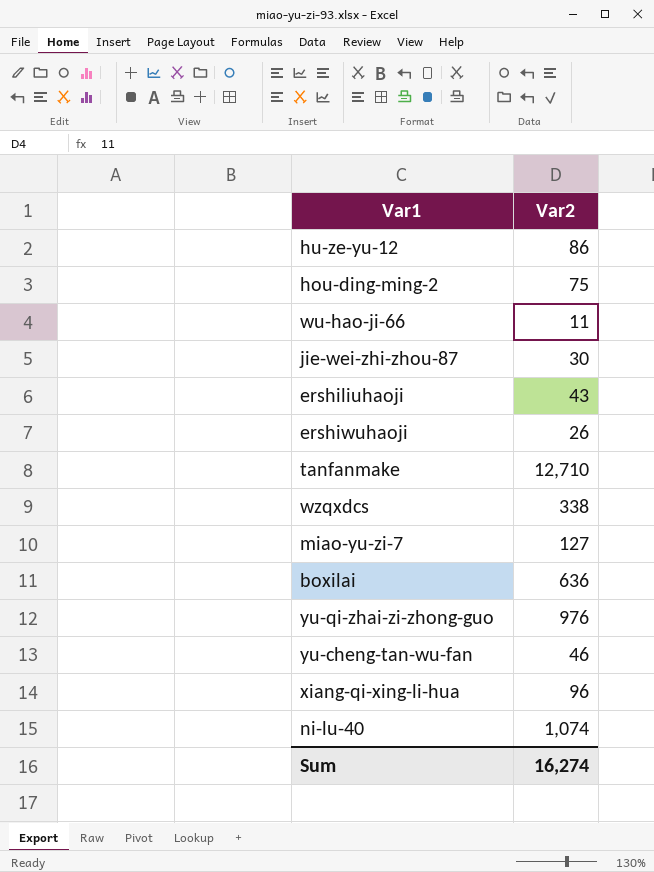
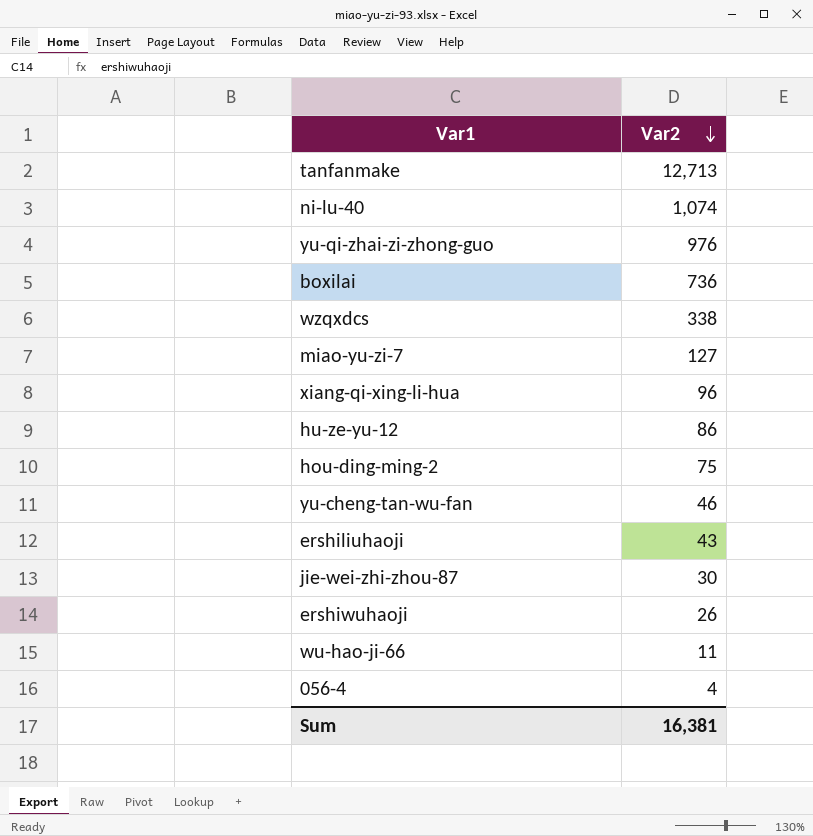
row order: none -> Var2 descending
tanfanmake | Var2: 12,710 -> 12,713
boxilai | Var2: 636 -> 736
row 056-4: none -> 4
Sum | Var2: 16,274 -> 16,381

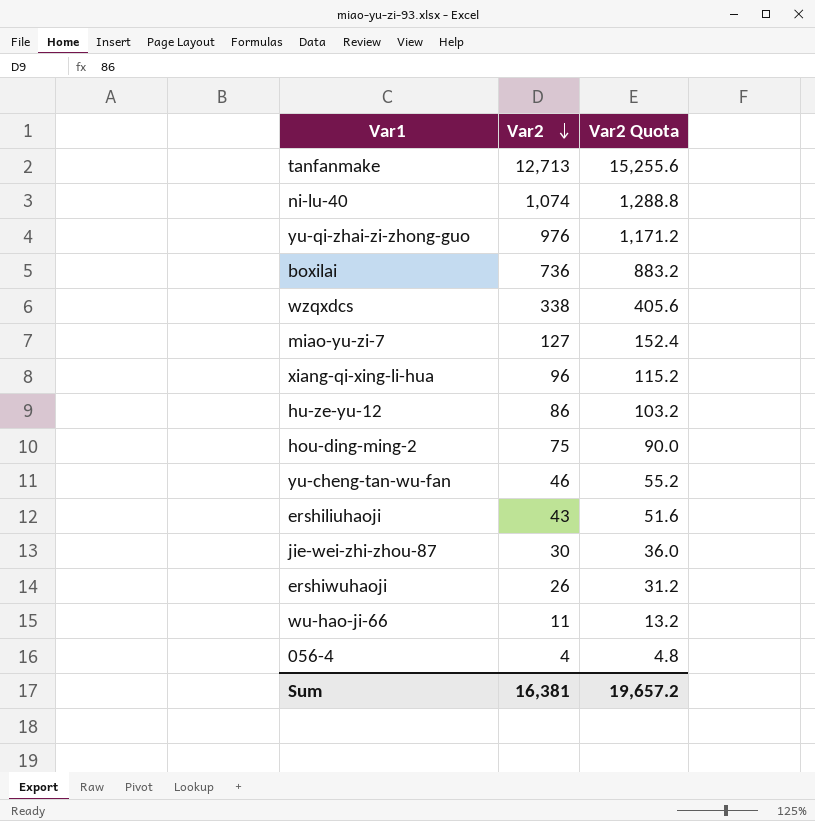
column Var2 Quota | formula: none -> [Var2] * 1.2

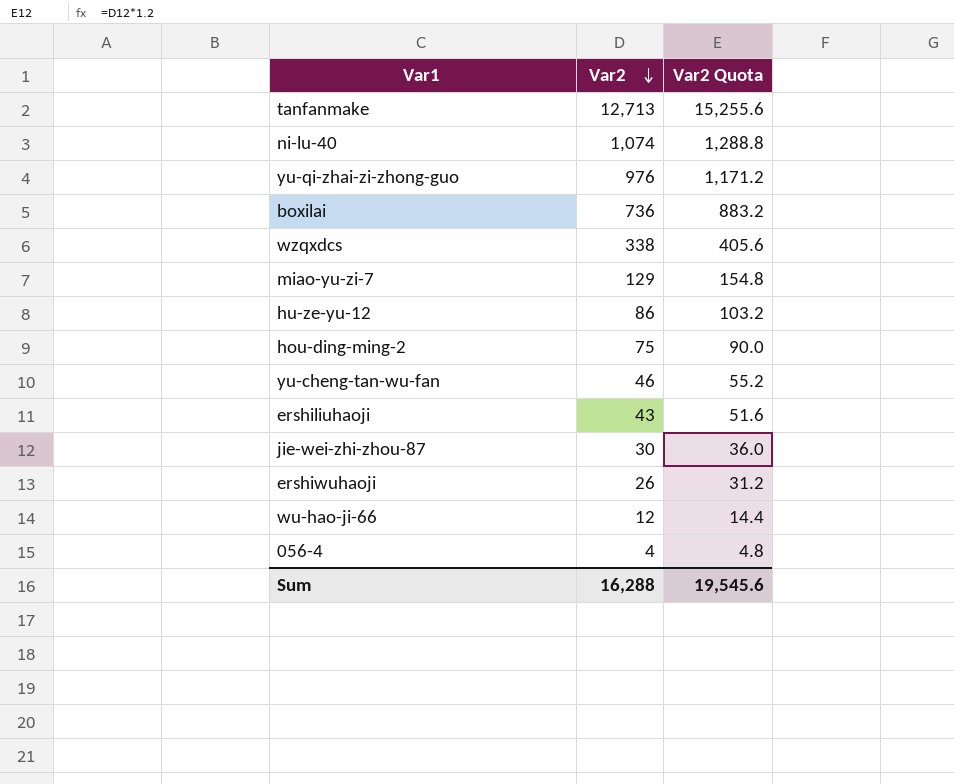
row xiang-qi-xing-li-hua: 96 | 115.2 -> none
miao-yu-zi-7 | Var2: 127 -> 129
miao-yu-zi-7 | Var2 Quota: 152.4 -> 154.8
wu-hao-ji-66 | Var2: 11 -> 12
wu-hao-ji-66 | Var2 Quota: 13.2 -> 14.4
Sum | Var2: 16,381 -> 16,288
Sum | Var2 Quota: 19,657.2 -> 19,545.6

